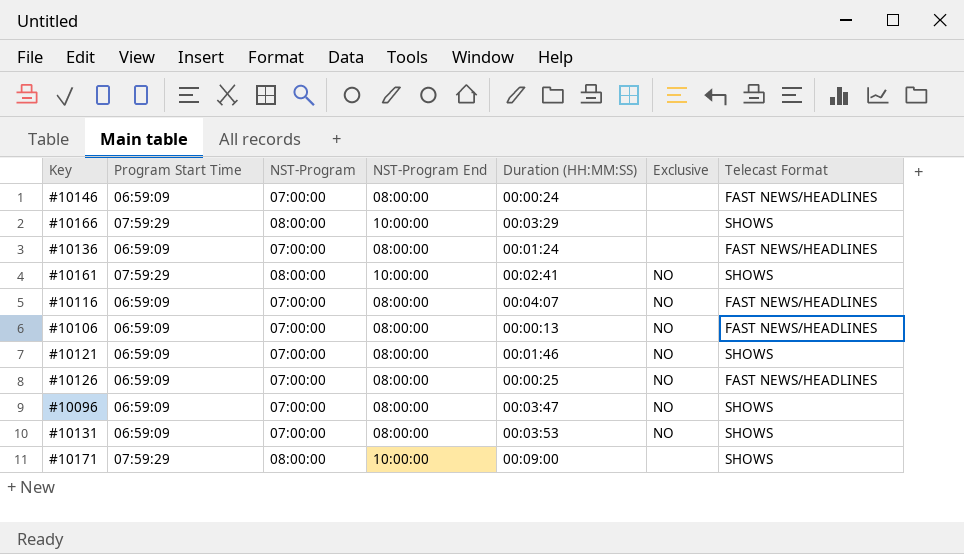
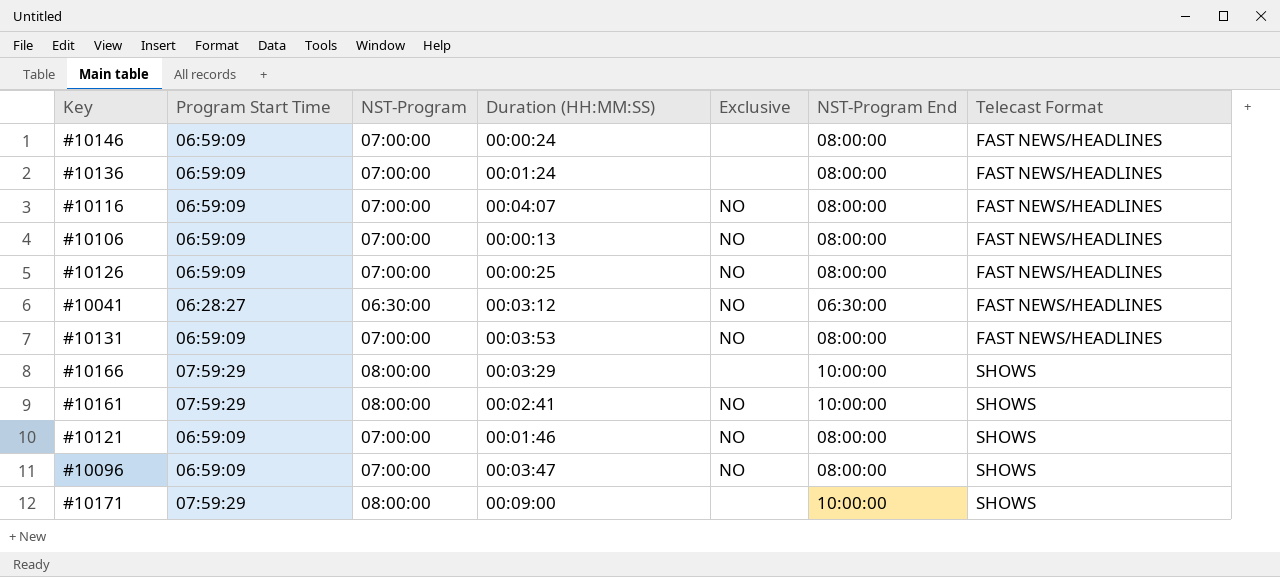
row order: none -> Telecast Format ascending
column NST-Program End | position: 4 -> 6
row #10041: none -> 06:28:27 | 06:30:00 | 00:03:12 | NO | 06:30:00 | FAST NEWS/HEADLINES
#10131 | Telecast Format: SHOWS -> FAST NEWS/HEADLINES

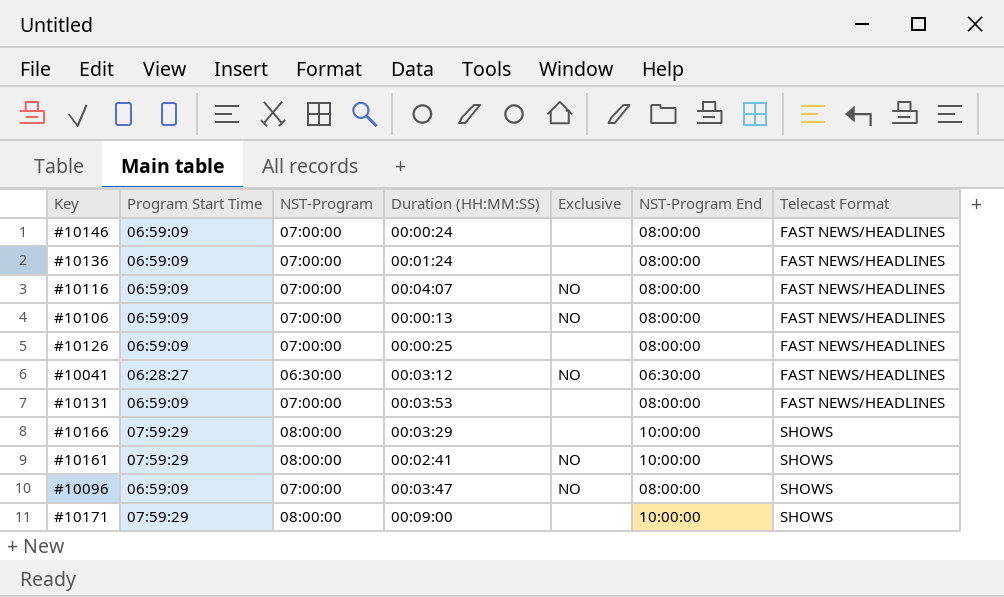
row #10121: 06:59:09 | 07:00:00 | 00:01:46 | NO | 08:00:00 | SHOWS -> none
#10126 | Exclusive: NO -> none
#10131 | Exclusive: NO -> none

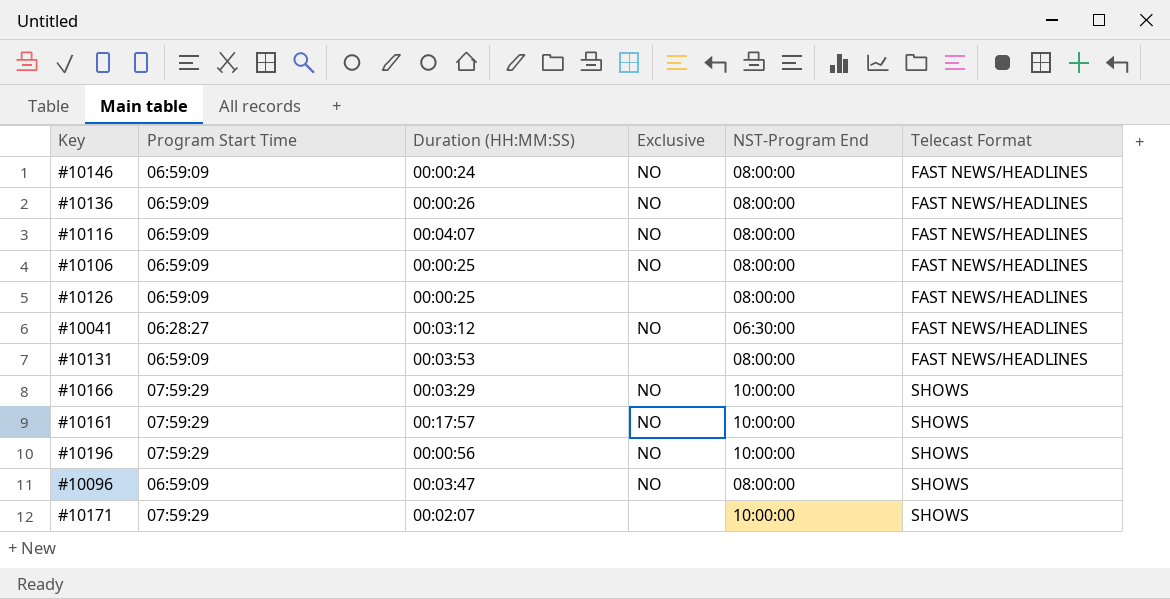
column NST-Program | position: 3 -> none
#10146 | Exclusive: none -> NO
#10136 | Duration (HH:MM:SS): 00:01:24 -> 00:00:26
#10136 | Exclusive: none -> NO
#10106 | Duration (HH:MM:SS): 00:00:13 -> 00:00:25
#10166 | Exclusive: none -> NO
#10161 | Duration (HH:MM:SS): 00:02:41 -> 00:17:57
row #10196: none -> 07:59:29 | 00:00:56 | NO | 10:00:00 | SHOWS
#10171 | Duration (HH:MM:SS): 00:09:00 -> 00:02:07

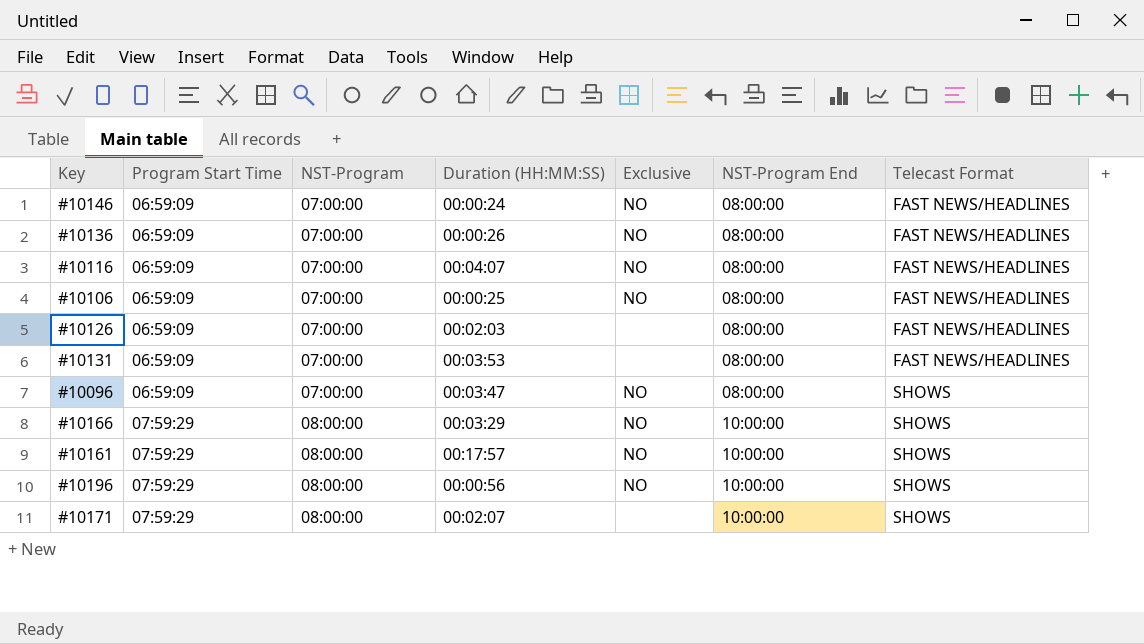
row order: Telecast Format ascending -> Program Start Time ascending
column NST-Program | position: none -> 3
row #10041: 06:28:27 | 00:03:12 | NO | 06:30:00 | FAST NEWS/HEADLINES -> none
#10126 | Duration (HH:MM:SS): 00:00:25 -> 00:02:03

